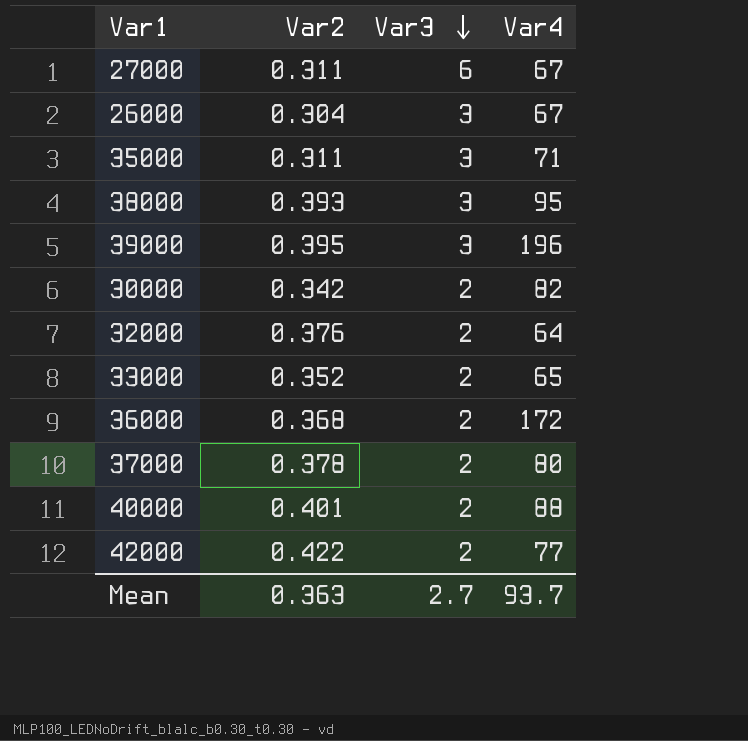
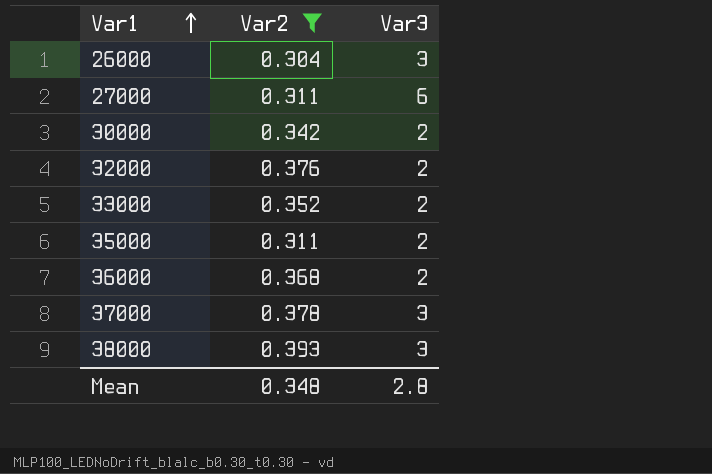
filter: none -> Var2 <= 0.393
row order: Var3 descending -> Var1 ascending
column Var4 | position: 4 -> none
35000 | Var3: 3 -> 2
37000 | Var3: 2 -> 3
Mean | Var2: 0.363 -> 0.348
Mean | Var3: 2.7 -> 2.8

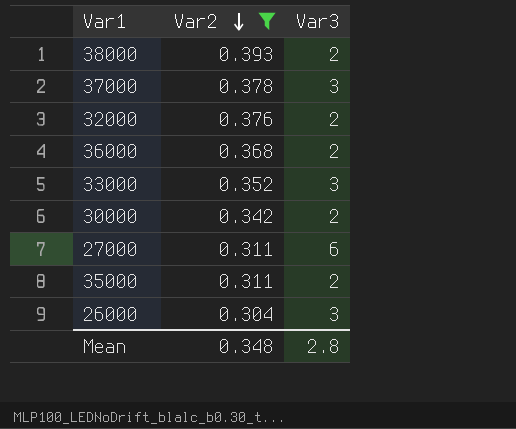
row order: Var1 ascending -> Var2 descending
38000 | Var3: 3 -> 2
33000 | Var3: 2 -> 3

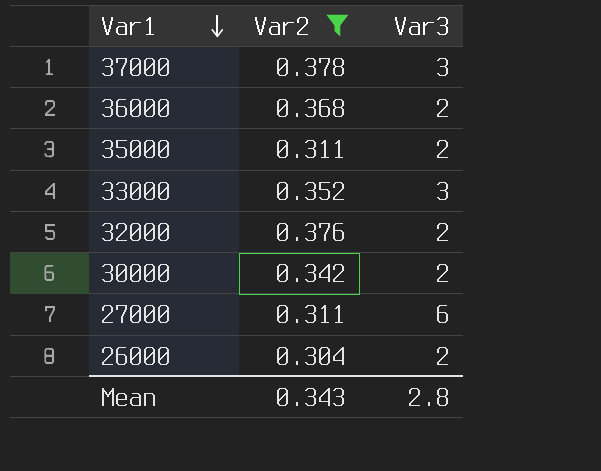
row order: Var2 descending -> Var1 descending
row 38000: 0.393 | 2 -> none
26000 | Var3: 3 -> 2
Mean | Var2: 0.348 -> 0.343

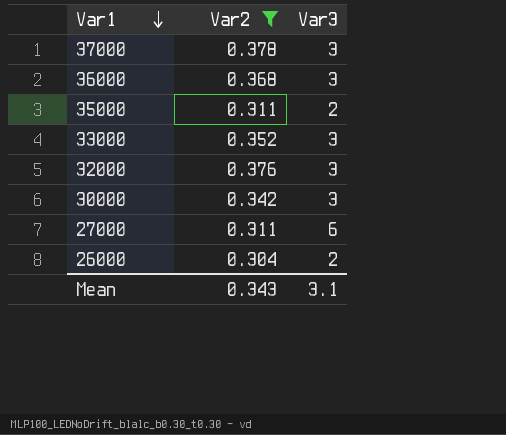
36000 | Var3: 2 -> 3
32000 | Var3: 2 -> 3
30000 | Var3: 2 -> 3
Mean | Var3: 2.8 -> 3.1

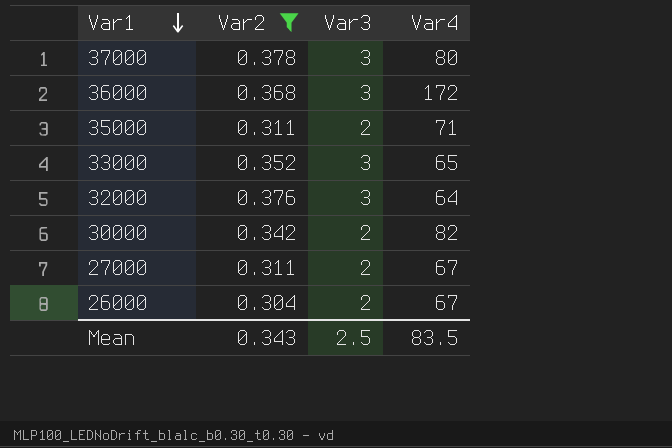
column Var4 | position: none -> 4
30000 | Var3: 3 -> 2
27000 | Var3: 6 -> 2
Mean | Var3: 3.1 -> 2.5

